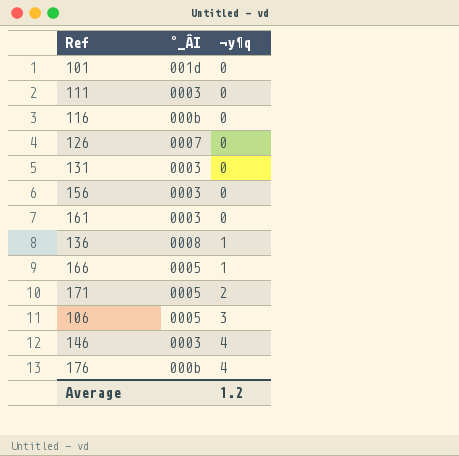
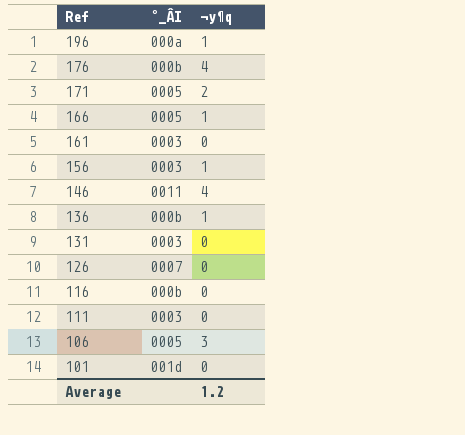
row order: ¬y¶q ascending -> Ref descending
row 196: none -> 000a | 1
156 | ¬y¶q: 0 -> 1
146 | °_ÂI: 0003 -> 0011
136 | °_ÂI: 0008 -> 000b

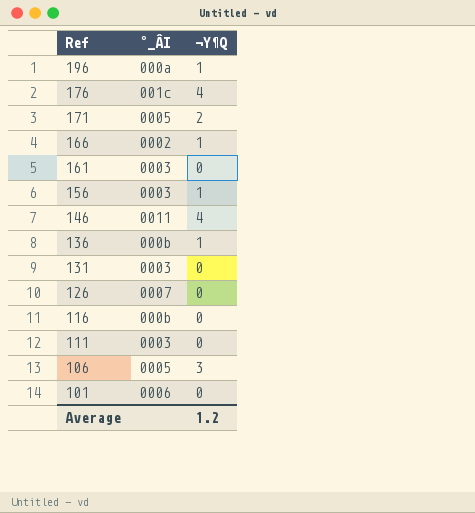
column name: ¬y¶q -> ¬Y¶Q
176 | °_ÂI: 000b -> 001c
166 | °_ÂI: 0005 -> 0002
101 | °_ÂI: 001d -> 0006

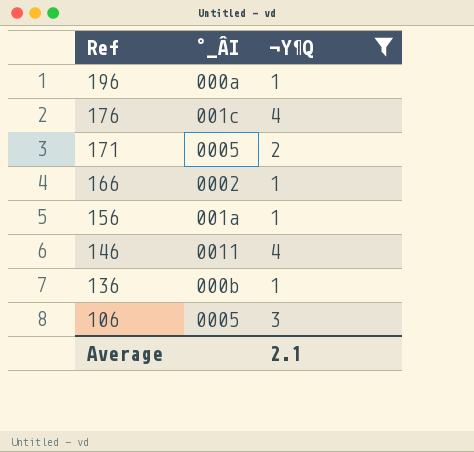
filter: none -> ¬Y¶Q != 0
156 | °_ÂI: 0003 -> 001a
Average | ¬Y¶Q: 1.2 -> 2.1

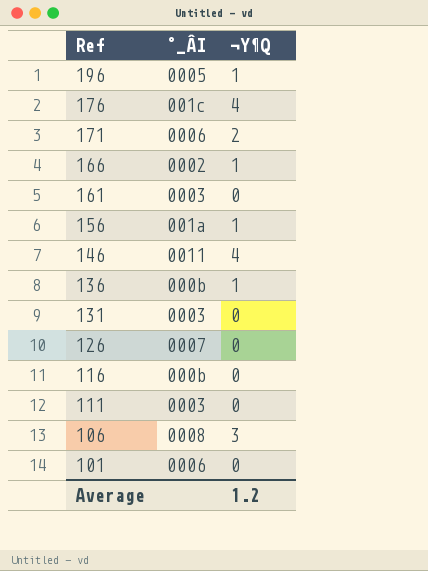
filter: ¬Y¶Q != 0 -> none
196 | °_ÂI: 000a -> 0005
171 | °_ÂI: 0005 -> 0006
106 | °_ÂI: 0005 -> 0008
Average | ¬Y¶Q: 2.1 -> 1.2

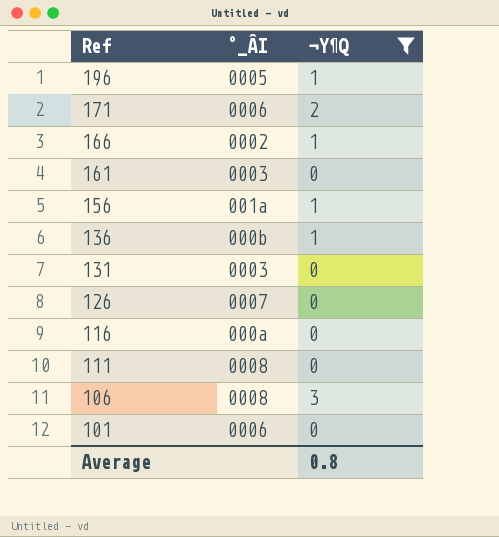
filter: none -> ¬Y¶Q != 4
116 | °_ÂI: 000b -> 000a
111 | °_ÂI: 0003 -> 0008
Average | ¬Y¶Q: 1.2 -> 0.8

